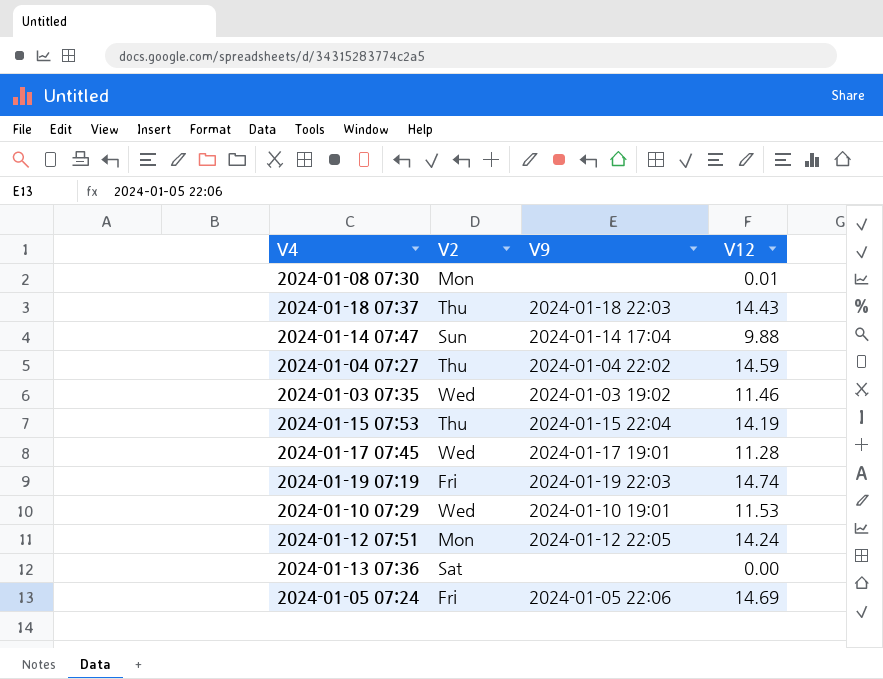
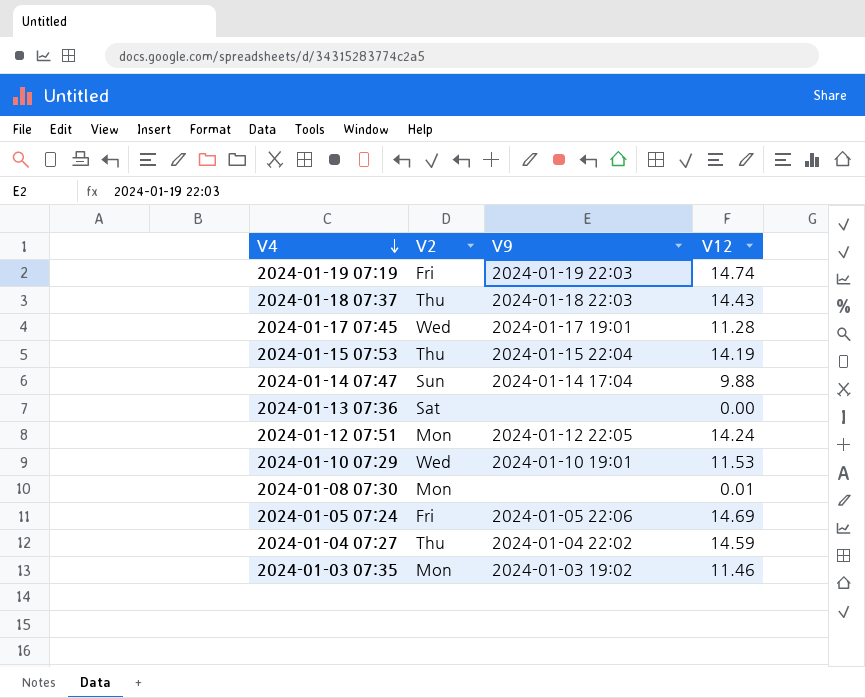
row order: none -> V4 descending
2024-01-03 07:35 | V2: Wed -> Mon

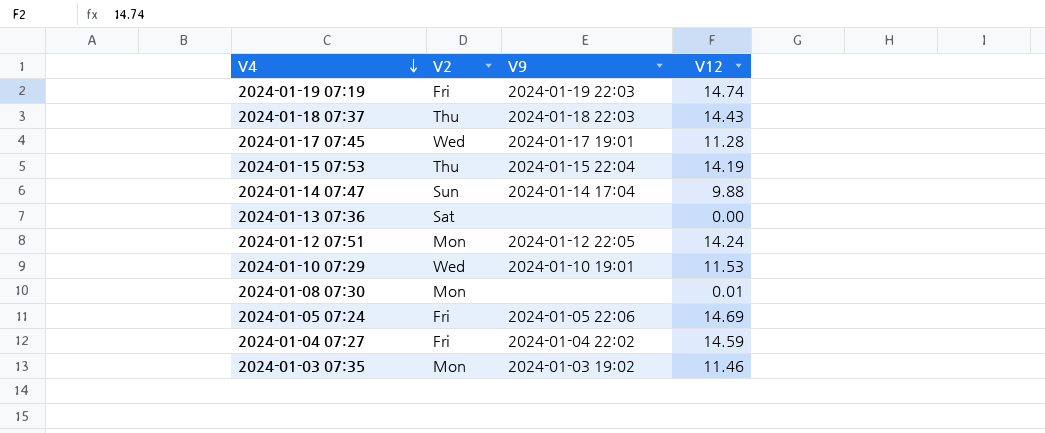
2024-01-04 07:27 | V2: Thu -> Fri

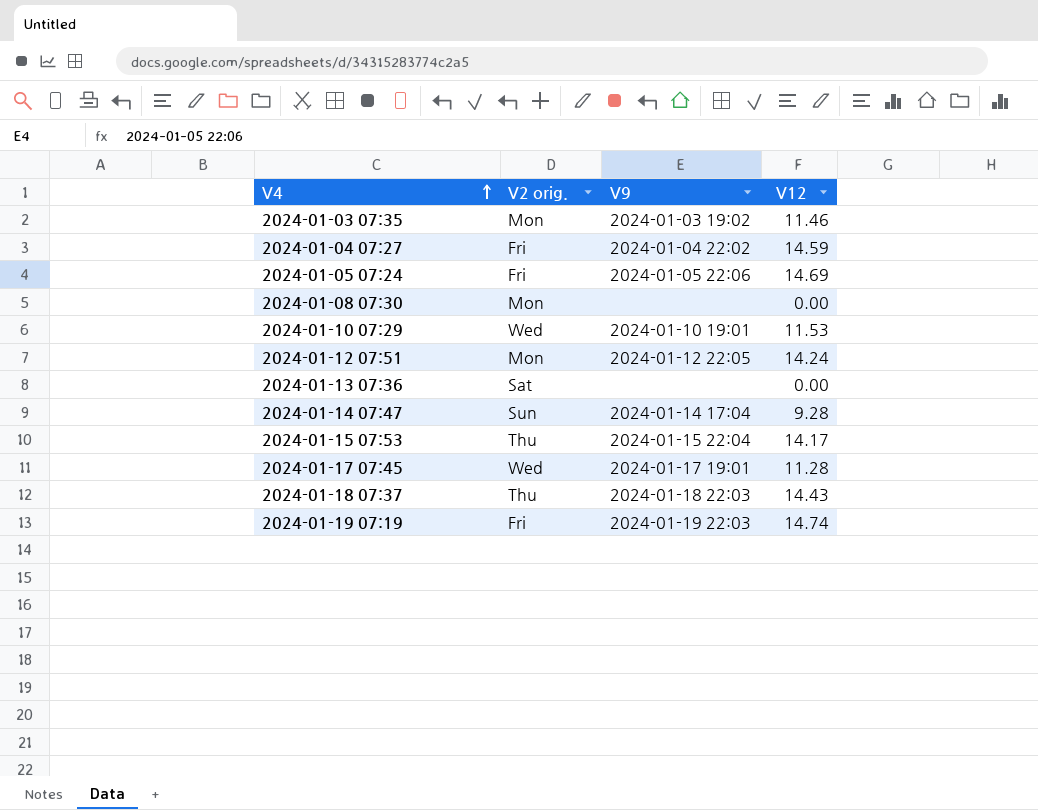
row order: V4 descending -> V4 ascending
column name: V2 -> V2 orig.
2024-01-08 07:30 | V12: 0.01 -> 0.00
2024-01-14 07:47 | V12: 9.88 -> 9.28
2024-01-15 07:53 | V12: 14.19 -> 14.17

